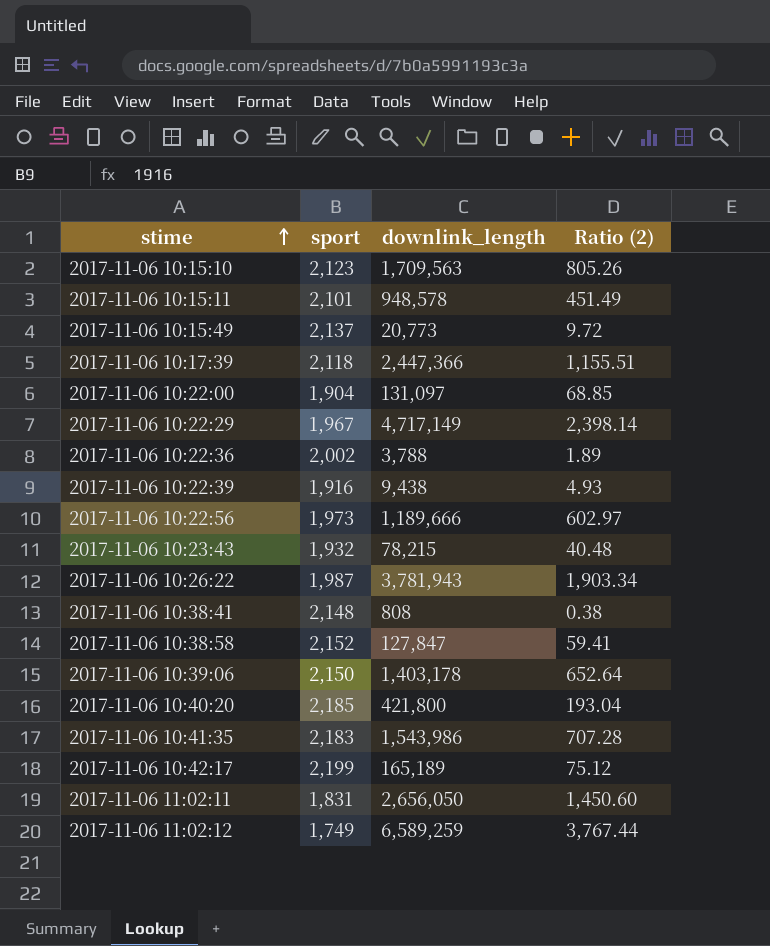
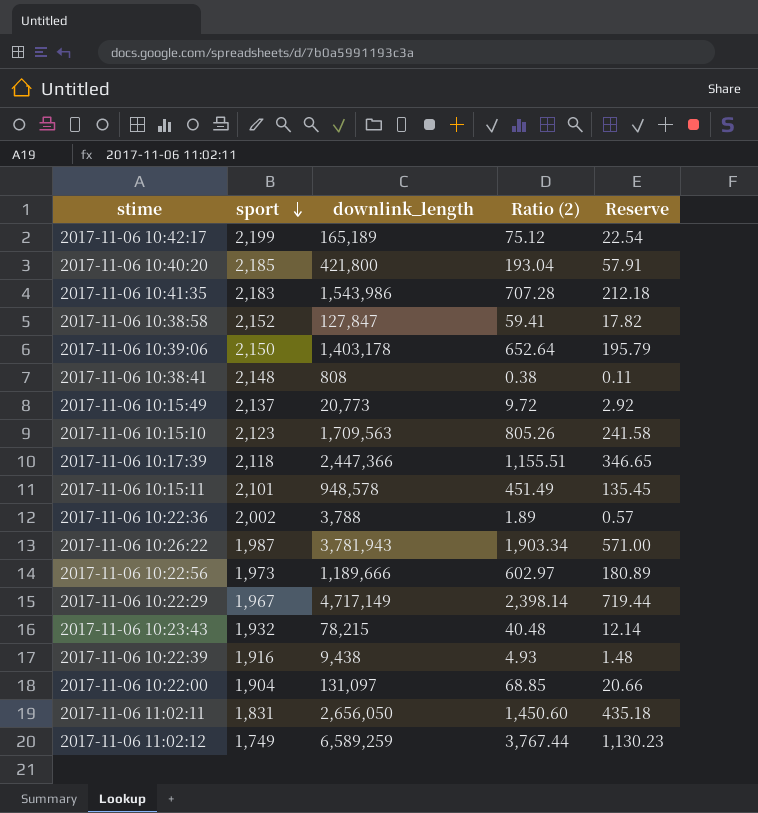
row order: stime ascending -> sport descending
column Reserve | formula: none -> [Ratio (2)] * 0.3

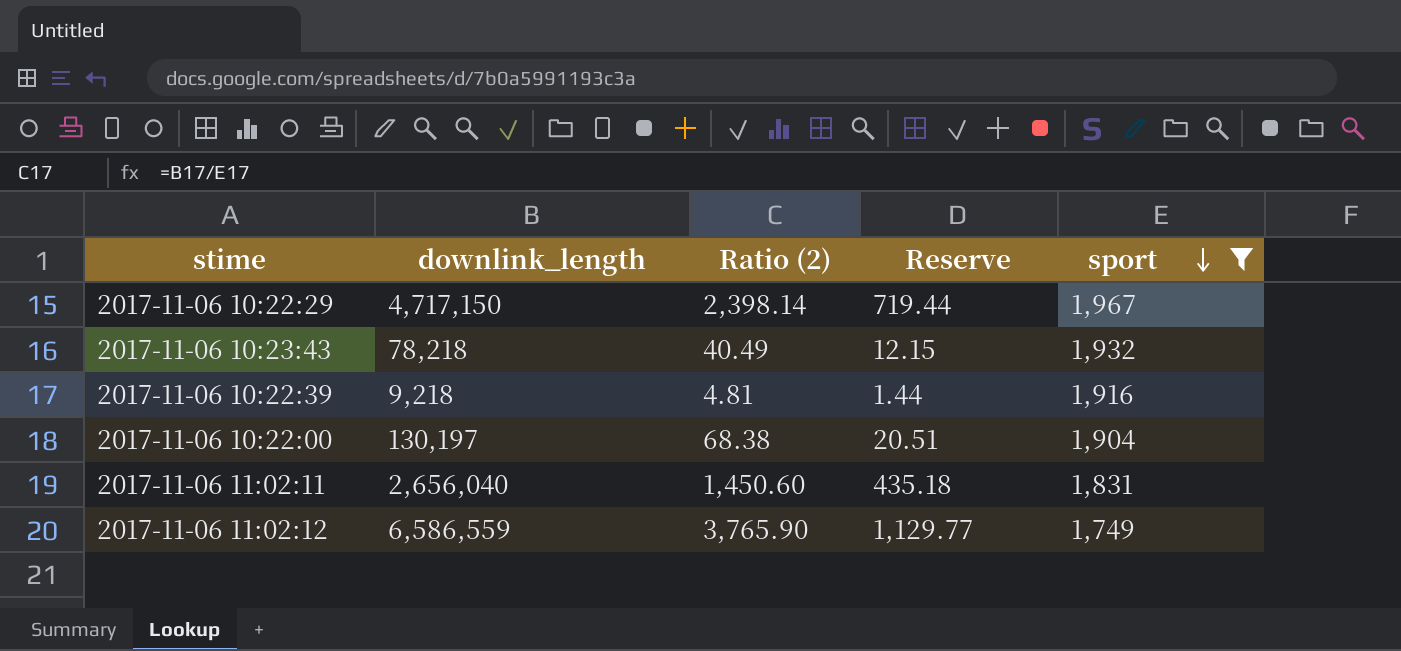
filter: none -> sport <= 1,967
column sport | position: 2 -> 5
2017-11-06 10:22:29 | downlink_length: 4,717,149 -> 4,717,150
2017-11-06 10:23:43 | downlink_length: 78,215 -> 78,218
2017-11-06 10:23:43 | Ratio (2): 40.48 -> 40.49
2017-11-06 10:23:43 | Reserve: 12.14 -> 12.15
2017-11-06 10:22:39 | downlink_length: 9,438 -> 9,218
2017-11-06 10:22:39 | Ratio (2): 4.93 -> 4.81
2017-11-06 10:22:39 | Reserve: 1.48 -> 1.44
2017-11-06 10:22:00 | downlink_length: 131,097 -> 130,197
2017-11-06 10:22:00 | Ratio (2): 68.85 -> 68.38
2017-11-06 10:22:00 | Reserve: 20.66 -> 20.51
2017-11-06 11:02:11 | downlink_length: 2,656,050 -> 2,656,040
2017-11-06 11:02:12 | downlink_length: 6,589,259 -> 6,586,559
2017-11-06 11:02:12 | Ratio (2): 3,767.44 -> 3,765.90
2017-11-06 11:02:12 | Reserve: 1,130.23 -> 1,129.77

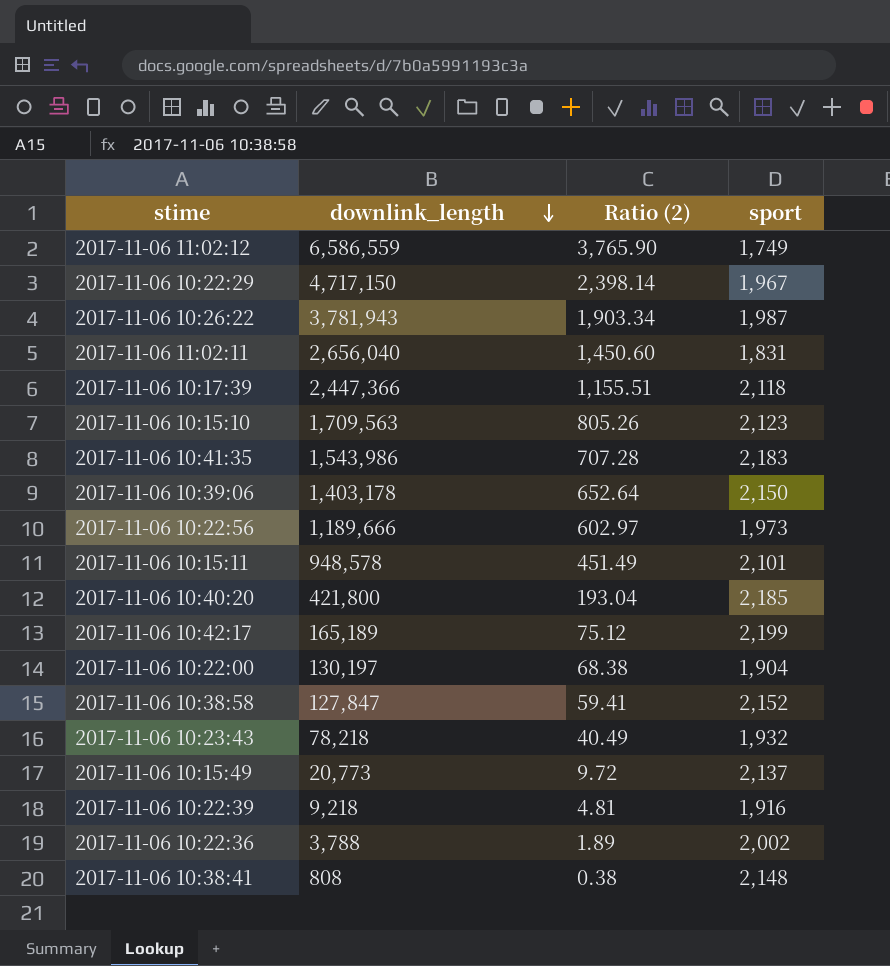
filter: sport <= 1,967 -> none
row order: sport descending -> downlink_length descending
column Reserve | formula: [Ratio (2)] * 0.3 -> none

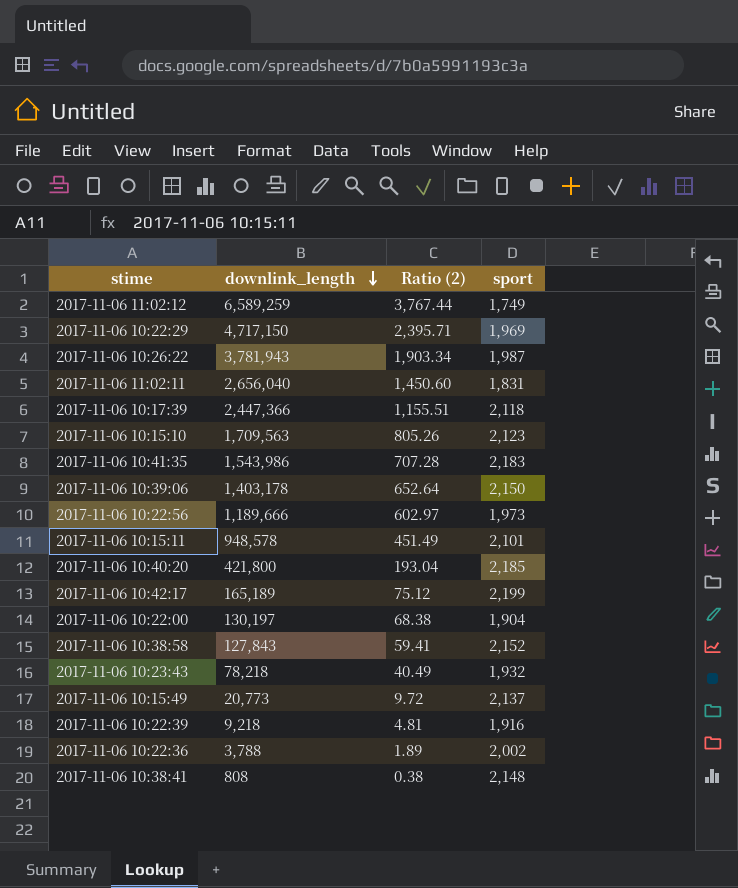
2017-11-06 11:02:12 | downlink_length: 6,586,559 -> 6,589,259
2017-11-06 11:02:12 | Ratio (2): 3,765.90 -> 3,767.44
2017-11-06 10:22:29 | Ratio (2): 2,398.14 -> 2,395.71
2017-11-06 10:22:29 | sport: 1,967 -> 1,969
2017-11-06 10:38:58 | downlink_length: 127,847 -> 127,843

